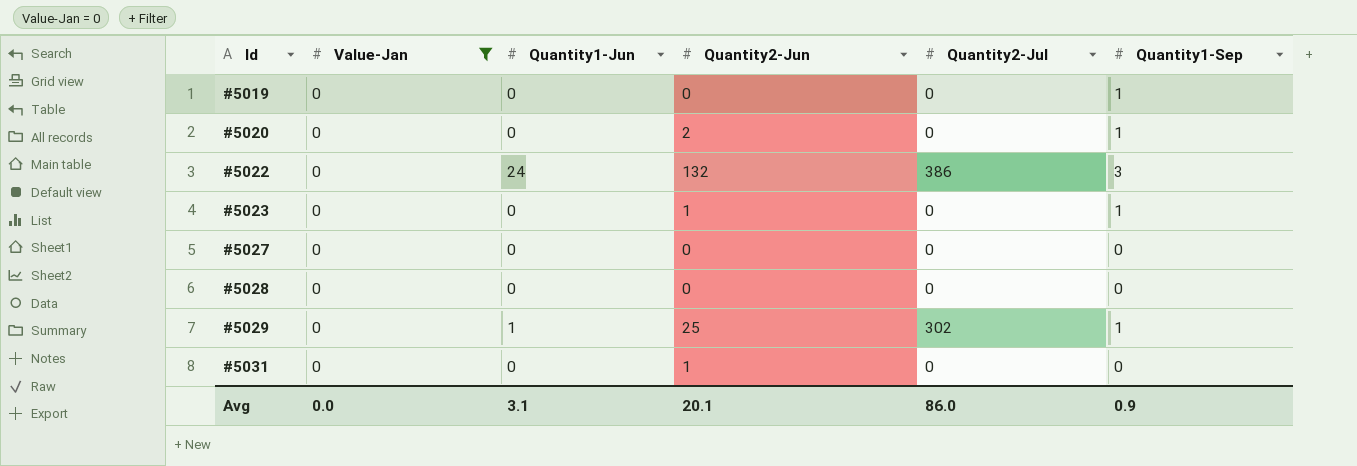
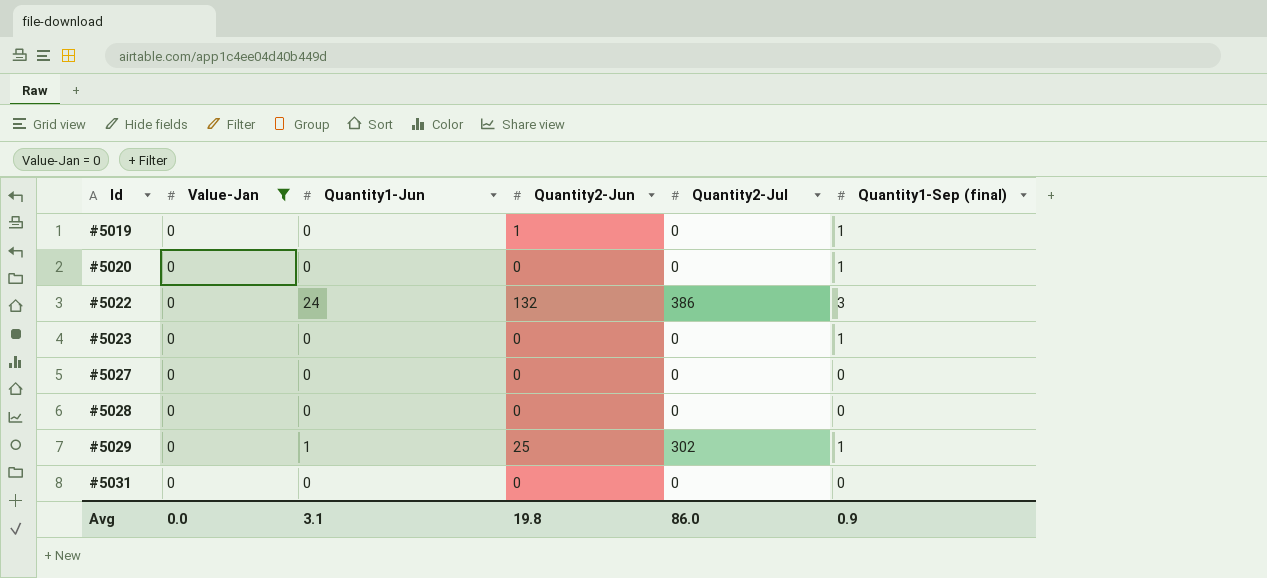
column name: Quantity1-Sep -> Quantity1-Sep (final)
#5019 | Quantity2-Jun: 0 -> 1
#5020 | Quantity2-Jun: 2 -> 0
#5023 | Quantity2-Jun: 1 -> 0
#5031 | Quantity2-Jun: 1 -> 0
Avg | Quantity2-Jun: 20.1 -> 19.8

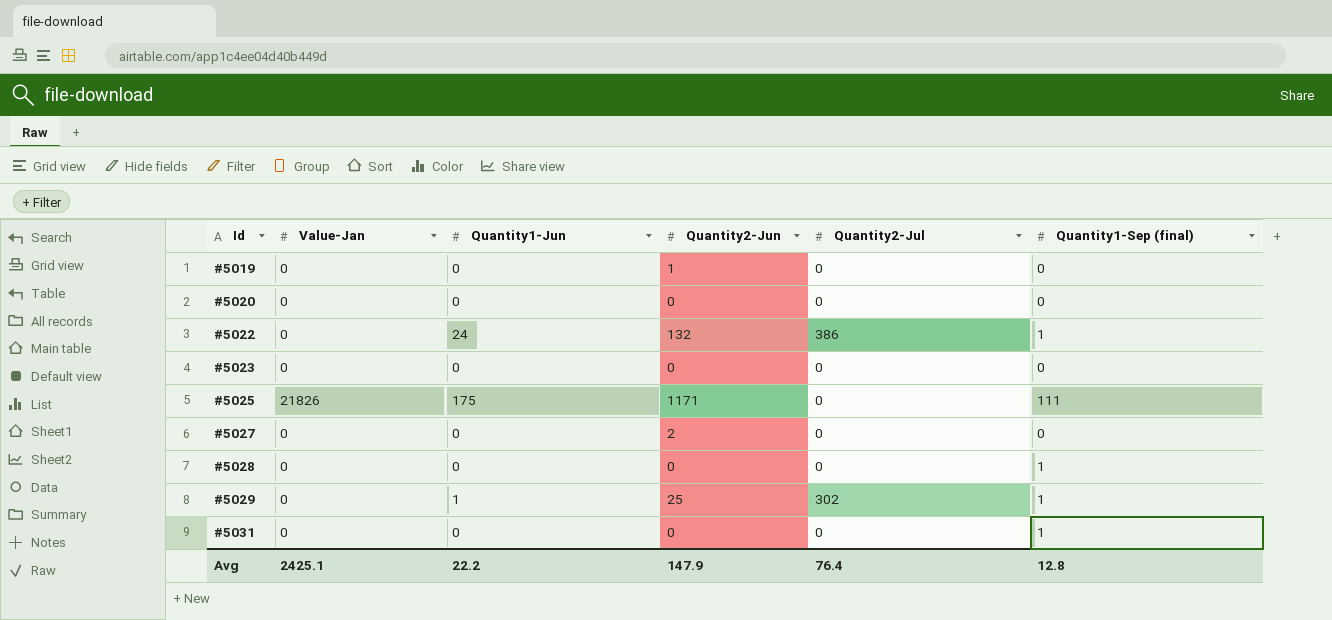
filter: Value-Jan = 0 -> none
#5019 | Quantity1-Sep (final): 1 -> 0
#5020 | Quantity1-Sep (final): 1 -> 0
#5022 | Quantity1-Sep (final): 3 -> 1
#5023 | Quantity1-Sep (final): 1 -> 0
#5027 | Quantity2-Jun: 0 -> 2
#5028 | Quantity1-Sep (final): 0 -> 1
#5031 | Quantity1-Sep (final): 0 -> 1
Avg | Value-Jan: 0.0 -> 2425.1
Avg | Quantity1-Jun: 3.1 -> 22.2
Avg | Quantity2-Jun: 19.8 -> 147.9
Avg | Quantity2-Jul: 86.0 -> 76.4
Avg | Quantity1-Sep (final): 0.9 -> 12.8

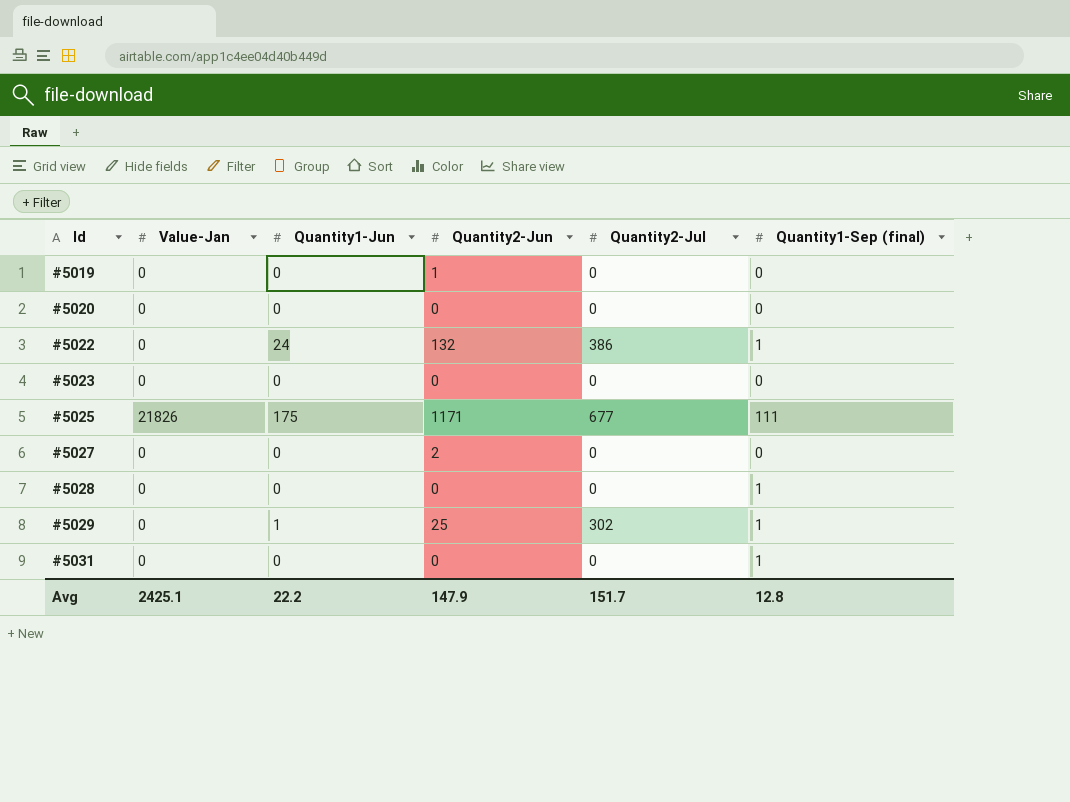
#5025 | Quantity2-Jul: 0 -> 677
Avg | Quantity2-Jul: 76.4 -> 151.7

